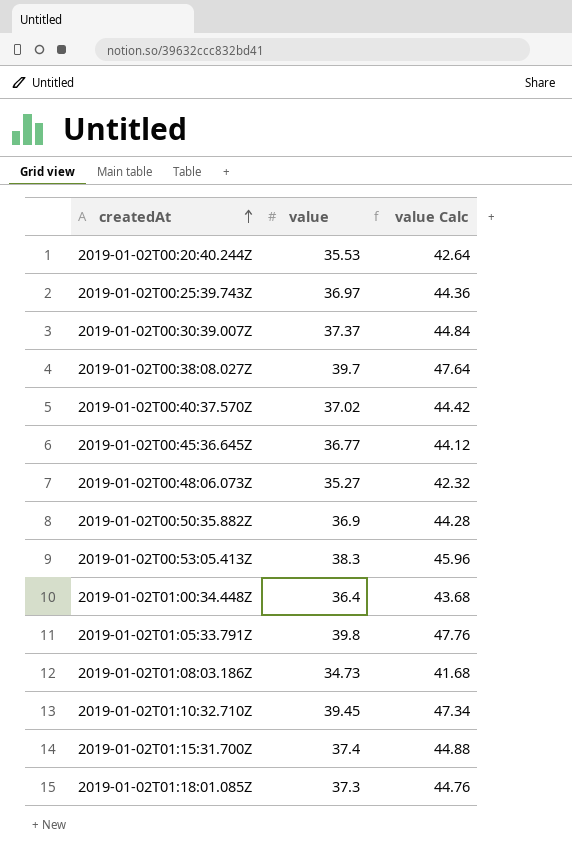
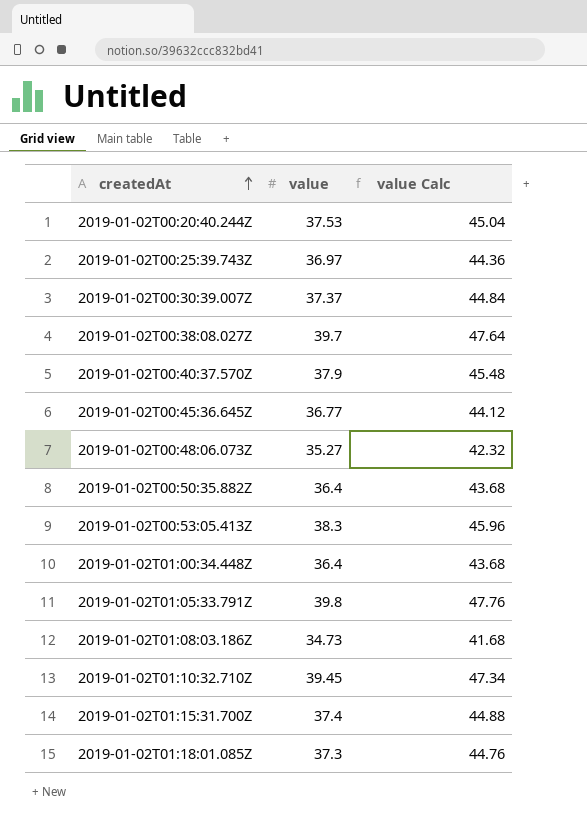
2019-01-02T00:20:40.244Z | value: 35.53 -> 37.53
2019-01-02T00:20:40.244Z | value Calc: 42.64 -> 45.04
2019-01-02T00:40:37.570Z | value: 37.02 -> 37.9
2019-01-02T00:40:37.570Z | value Calc: 44.42 -> 45.48
2019-01-02T00:50:35.882Z | value: 36.9 -> 36.4
2019-01-02T00:50:35.882Z | value Calc: 44.28 -> 43.68

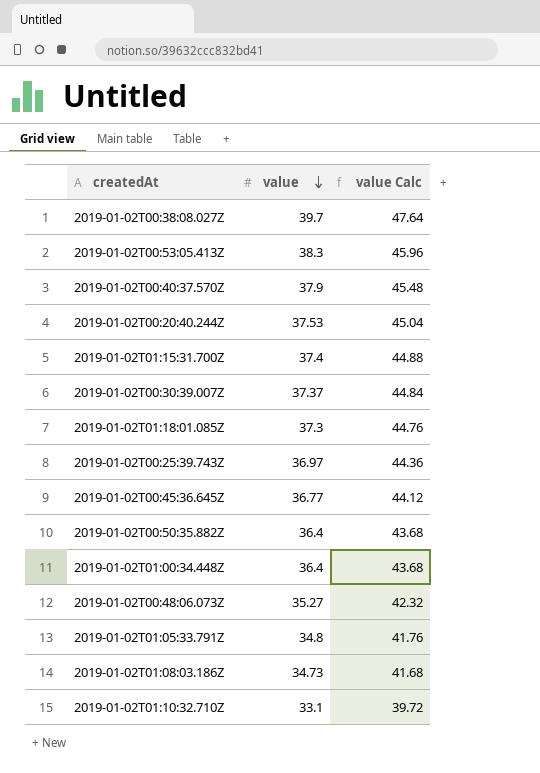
row order: createdAt ascending -> value descending
2019-01-02T01:05:33.791Z | value: 39.8 -> 34.8
2019-01-02T01:05:33.791Z | value Calc: 47.76 -> 41.76
2019-01-02T01:10:32.710Z | value: 39.45 -> 33.1
2019-01-02T01:10:32.710Z | value Calc: 47.34 -> 39.72

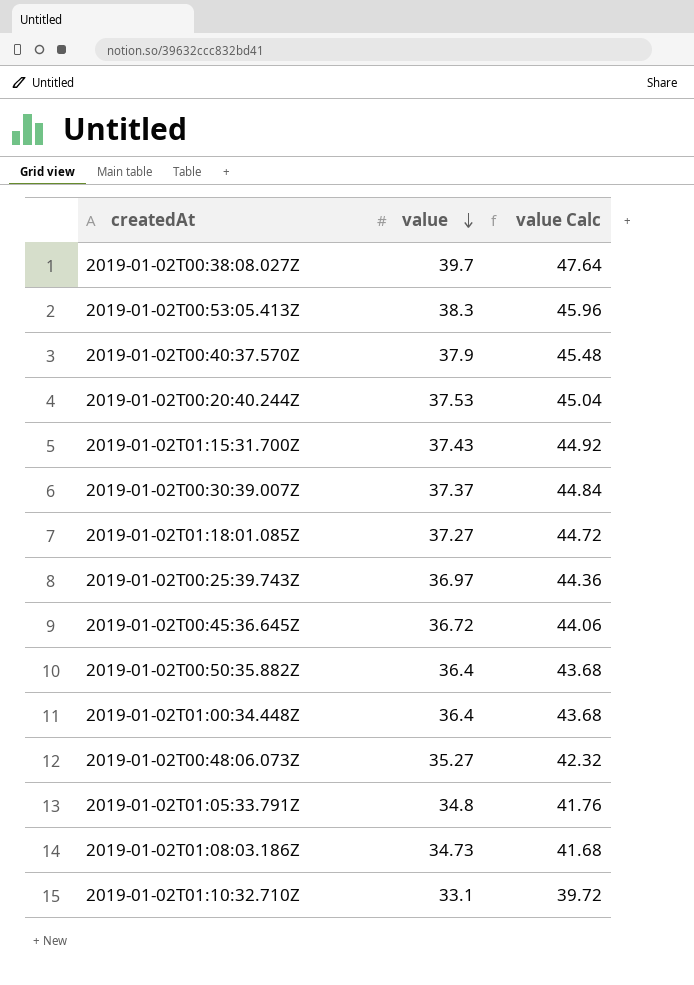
2019-01-02T01:15:31.700Z | value: 37.4 -> 37.43
2019-01-02T01:15:31.700Z | value Calc: 44.88 -> 44.92
2019-01-02T01:18:01.085Z | value: 37.3 -> 37.27
2019-01-02T01:18:01.085Z | value Calc: 44.76 -> 44.72
2019-01-02T00:45:36.645Z | value: 36.77 -> 36.72
2019-01-02T00:45:36.645Z | value Calc: 44.12 -> 44.06

